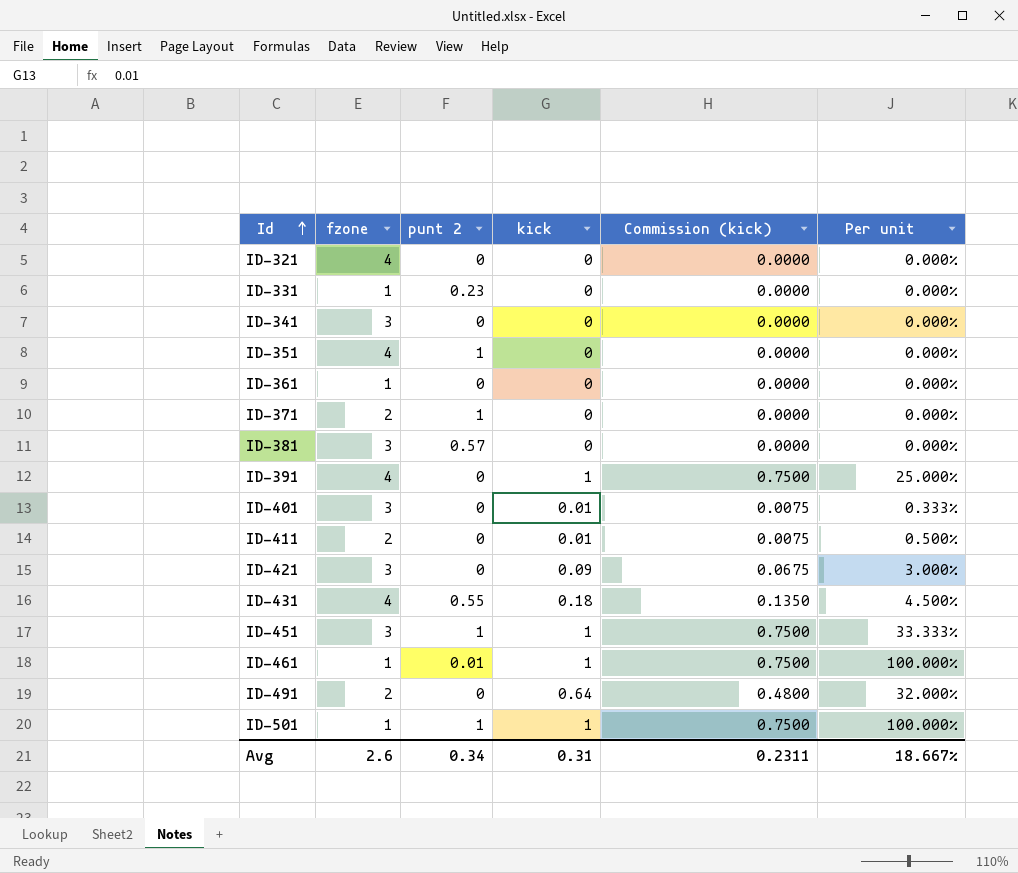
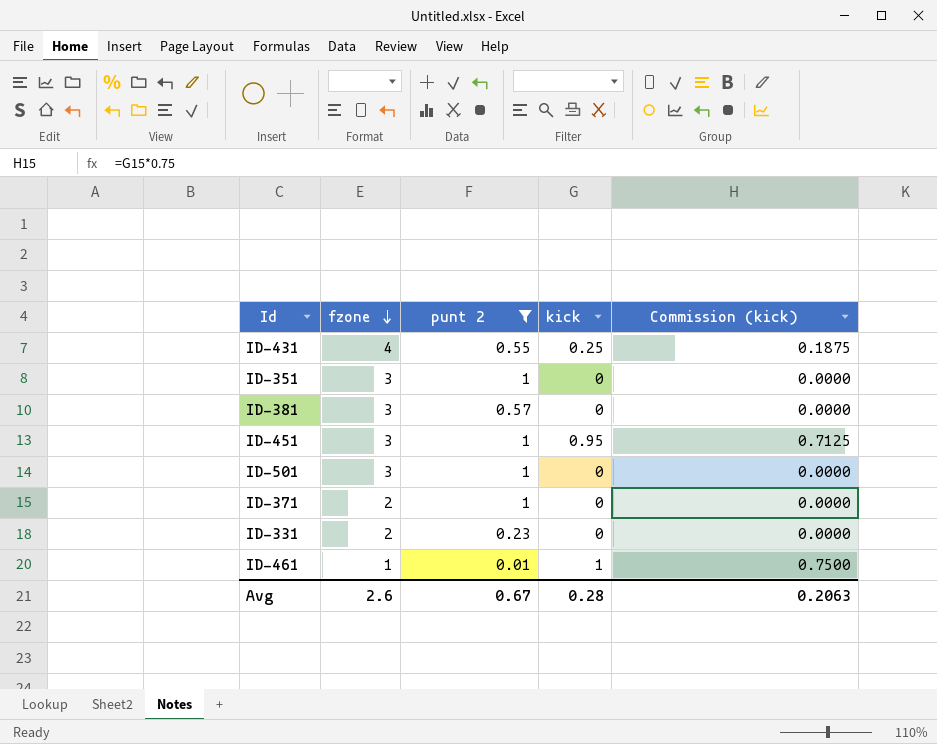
filter: none -> punt 2 != 0
row order: Id ascending -> fzone descending
column Per unit | formula: [kick] / [fzone] -> none
ID-431 | kick: 0.18 -> 0.25
ID-431 | Commission (kick): 0.1350 -> 0.1875
ID-351 | fzone: 4 -> 3
ID-451 | kick: 1 -> 0.95
ID-451 | Commission (kick): 0.7500 -> 0.7125
ID-501 | fzone: 1 -> 3
ID-501 | kick: 1 -> 0
ID-501 | Commission (kick): 0.7500 -> 0.0000
ID-331 | fzone: 1 -> 2
Avg | punt 2: 0.34 -> 0.67
Avg | kick: 0.31 -> 0.28
Avg | Commission (kick): 0.2311 -> 0.2063

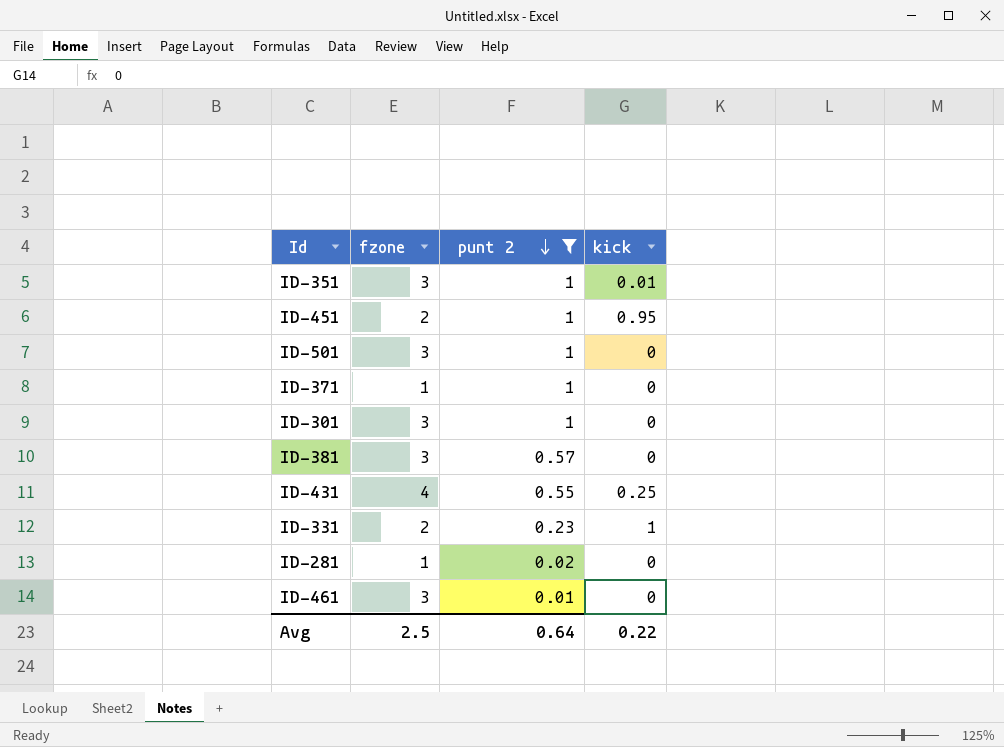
row order: fzone descending -> punt 2 descending
column Commission (kick) | formula: [kick] * 0.75 -> none
ID-351 | kick: 0 -> 0.01
ID-451 | fzone: 3 -> 2
ID-371 | fzone: 2 -> 1
row ID-301: none -> 3 | 1 | 0
ID-331 | kick: 0 -> 1
row ID-281: none -> 1 | 0.02 | 0
ID-461 | fzone: 1 -> 3
ID-461 | kick: 1 -> 0
Avg | fzone: 2.6 -> 2.5
Avg | punt 2: 0.67 -> 0.64
Avg | kick: 0.28 -> 0.22

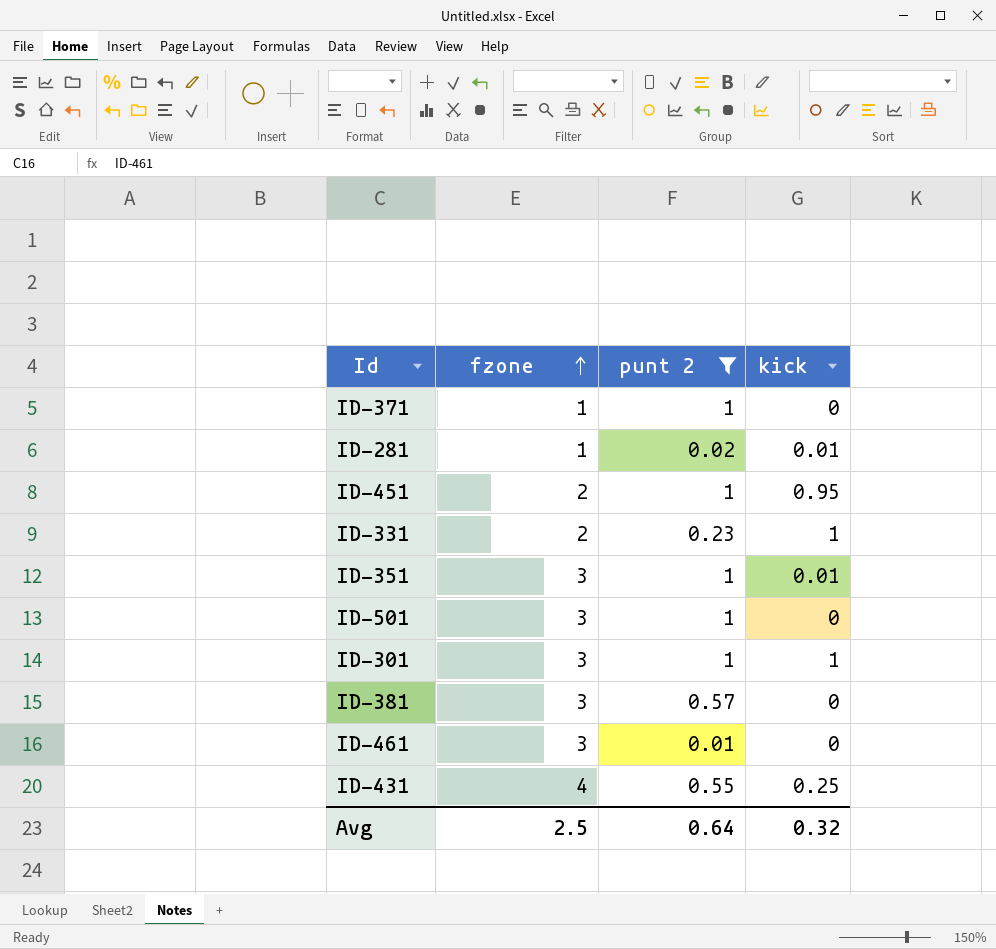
row order: punt 2 descending -> fzone ascending
ID-281 | kick: 0 -> 0.01
ID-301 | kick: 0 -> 1
Avg | kick: 0.22 -> 0.32

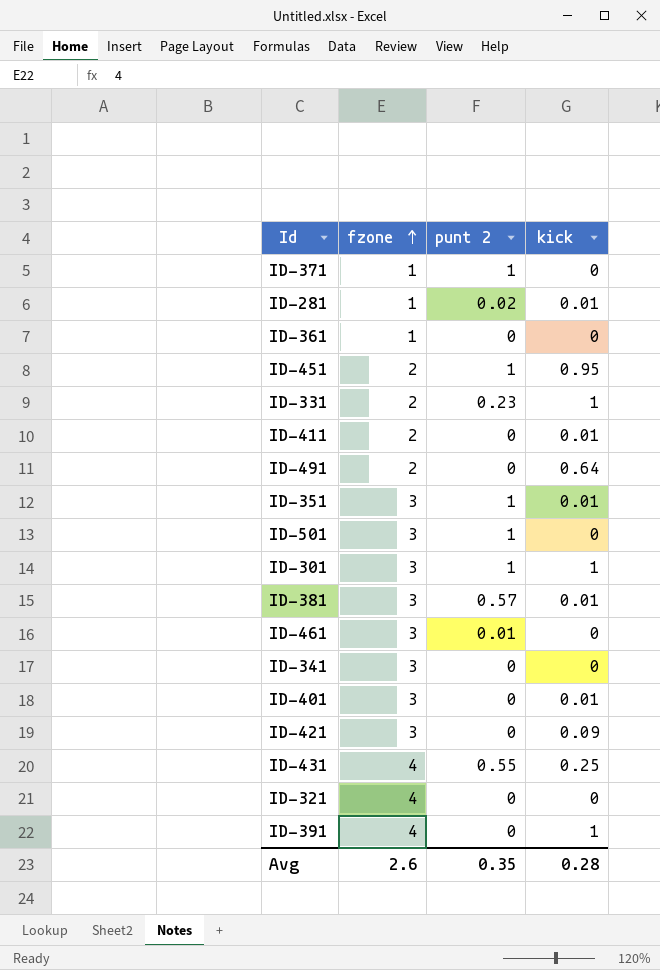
filter: punt 2 != 0 -> none
ID-381 | kick: 0 -> 0.01
Avg | fzone: 2.5 -> 2.6
Avg | punt 2: 0.64 -> 0.35
Avg | kick: 0.32 -> 0.28

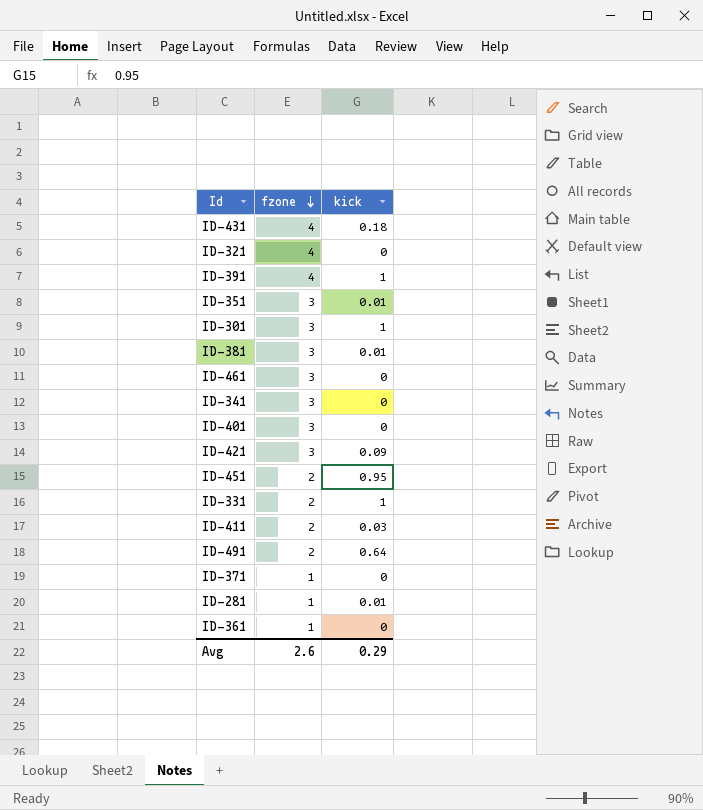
row order: fzone ascending -> fzone descending
column punt 2 | position: 3 -> none
row ID-501: 3 | 1 | 0 -> none
ID-431 | kick: 0.25 -> 0.18
ID-401 | kick: 0.01 -> 0
ID-411 | kick: 0.01 -> 0.03
Avg | kick: 0.28 -> 0.29

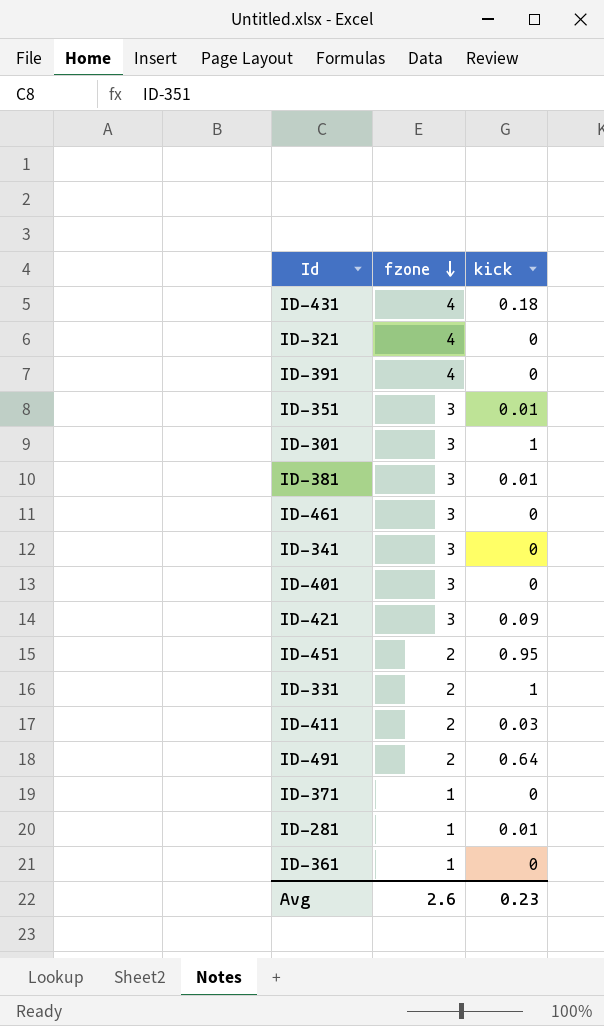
ID-391 | kick: 1 -> 0
Avg | kick: 0.29 -> 0.23

